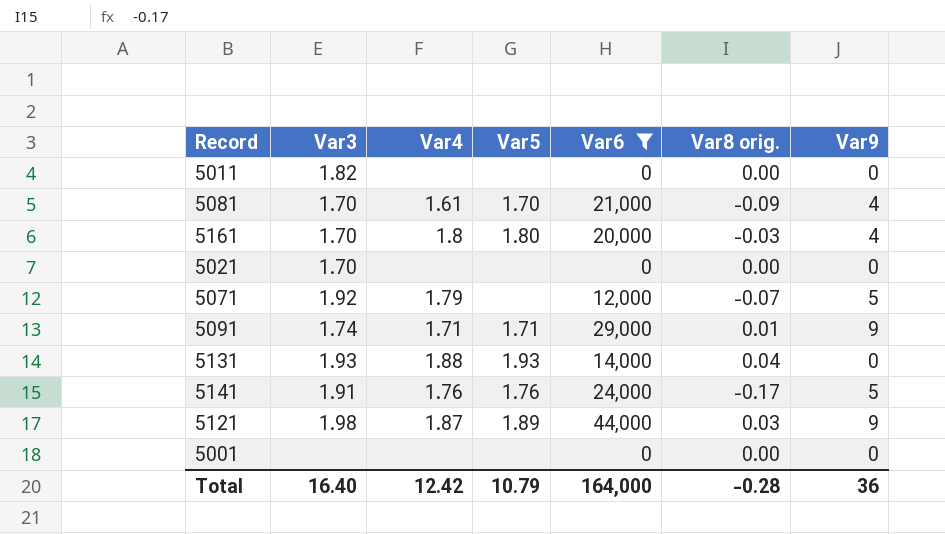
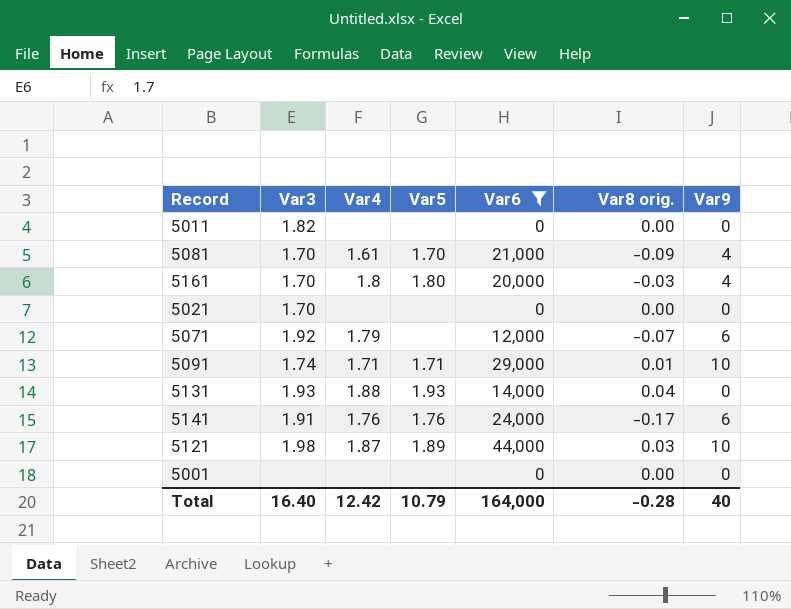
5071 | Var9: 5 -> 6
5091 | Var9: 9 -> 10
5141 | Var9: 5 -> 6
5121 | Var9: 9 -> 10
Total | Var9: 36 -> 40

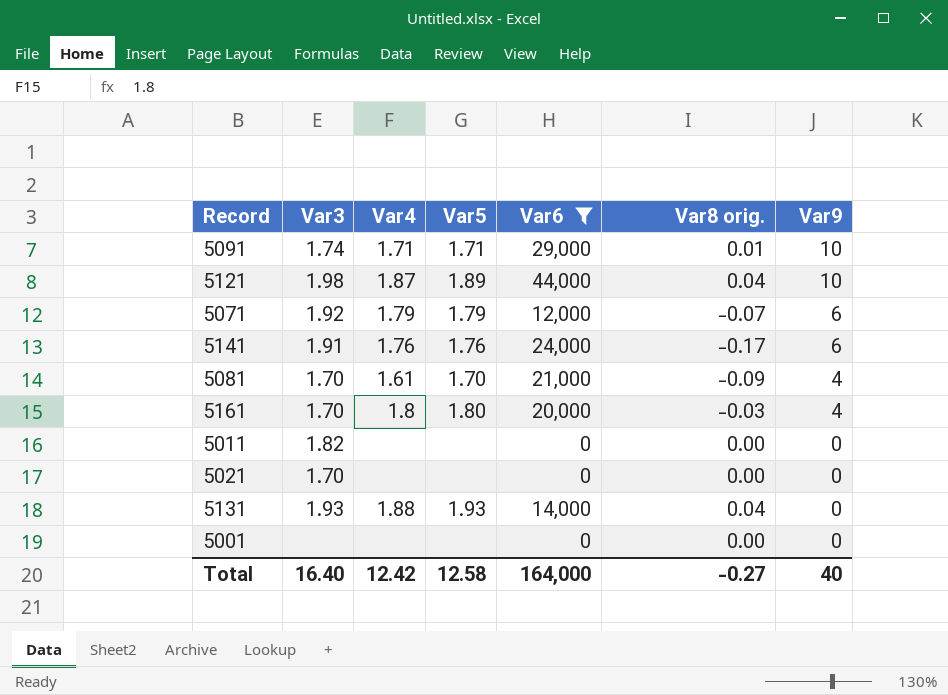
row order: none -> Var9 descending
5121 | Var8 orig.: 0.03 -> 0.04
5071 | Var5: none -> 1.79
Total | Var5: 10.79 -> 12.58
Total | Var8 orig.: -0.28 -> -0.27

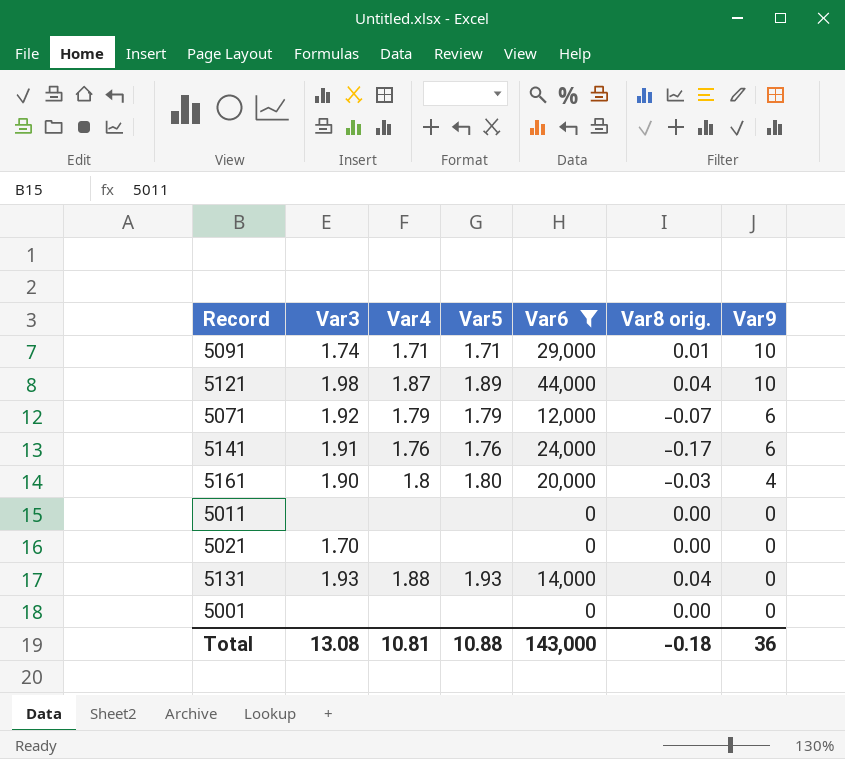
row 5081: 1.70 | 1.61 | 1.70 | 21,000 | -0.09 | 4 -> none
5161 | Var3: 1.70 -> 1.90
5011 | Var3: 1.82 -> none
Total | Var3: 16.40 -> 13.08
Total | Var4: 12.42 -> 10.81
Total | Var5: 12.58 -> 10.88
Total | Var6: 164,000 -> 143,000
Total | Var8 orig.: -0.27 -> -0.18
Total | Var9: 40 -> 36

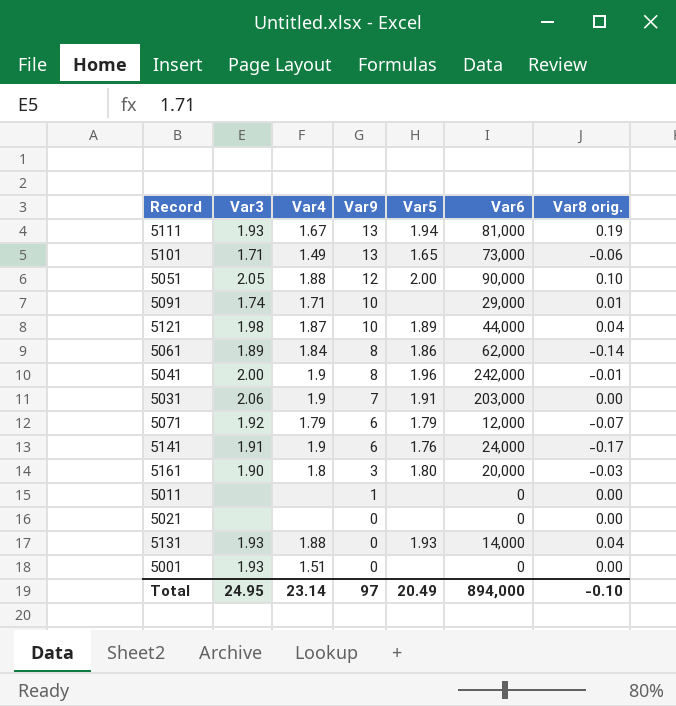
filter: Var6 <= 44,000 -> none
column Var9 | position: 7 -> 4
5091 | Var5: 1.71 -> none
5141 | Var4: 1.76 -> 1.9
5161 | Var9: 4 -> 3
5011 | Var9: 0 -> 1
5021 | Var3: 1.70 -> none
5001 | Var3: none -> 1.93
5001 | Var4: none -> 1.51
Total | Var3: 13.08 -> 24.95
Total | Var4: 10.81 -> 23.14
Total | Var9: 36 -> 97
Total | Var5: 10.88 -> 20.49
Total | Var6: 143,000 -> 894,000
Total | Var8 orig.: -0.18 -> -0.10

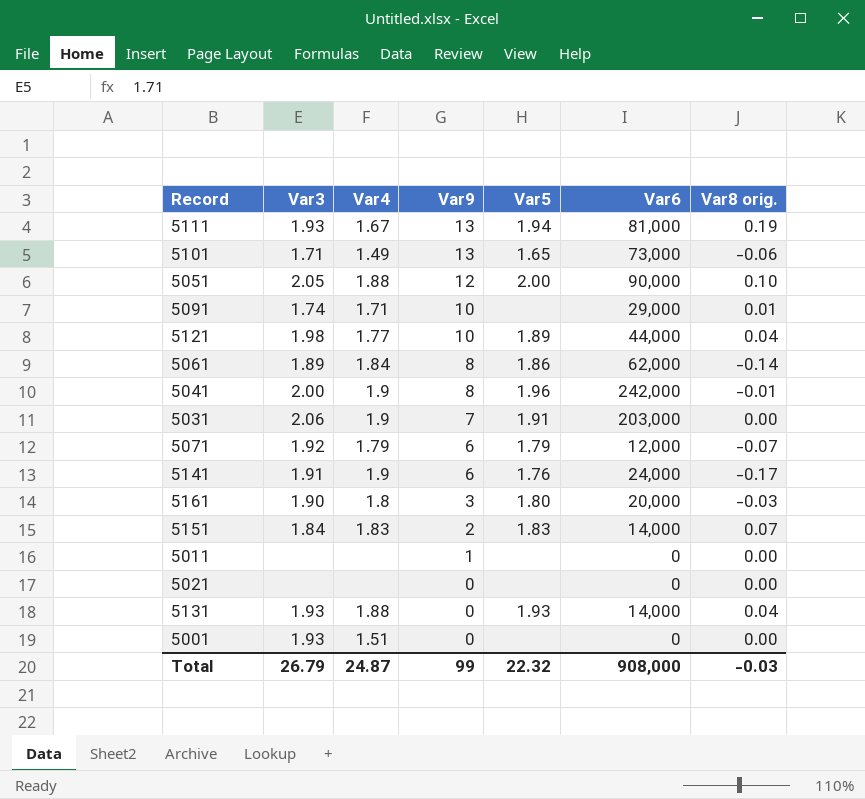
5121 | Var4: 1.87 -> 1.77
row 5151: none -> 1.84 | 1.83 | 2 | 1.83 | 14,000 | 0.07
Total | Var3: 24.95 -> 26.79
Total | Var4: 23.14 -> 24.87
Total | Var9: 97 -> 99
Total | Var5: 20.49 -> 22.32
Total | Var6: 894,000 -> 908,000
Total | Var8 orig.: -0.10 -> -0.03

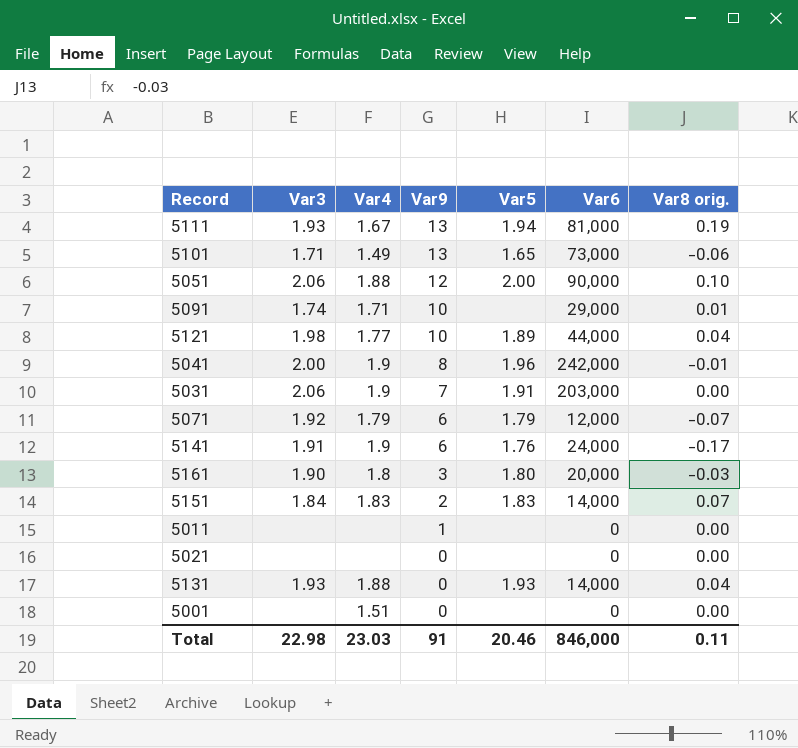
row 5061: 1.89 | 1.84 | 8 | 1.86 | 62,000 | -0.14 -> none
5051 | Var3: 2.05 -> 2.06
5001 | Var3: 1.93 -> none
Total | Var3: 26.79 -> 22.98
Total | Var4: 24.87 -> 23.03
Total | Var9: 99 -> 91
Total | Var5: 22.32 -> 20.46
Total | Var6: 908,000 -> 846,000
Total | Var8 orig.: -0.03 -> 0.11

